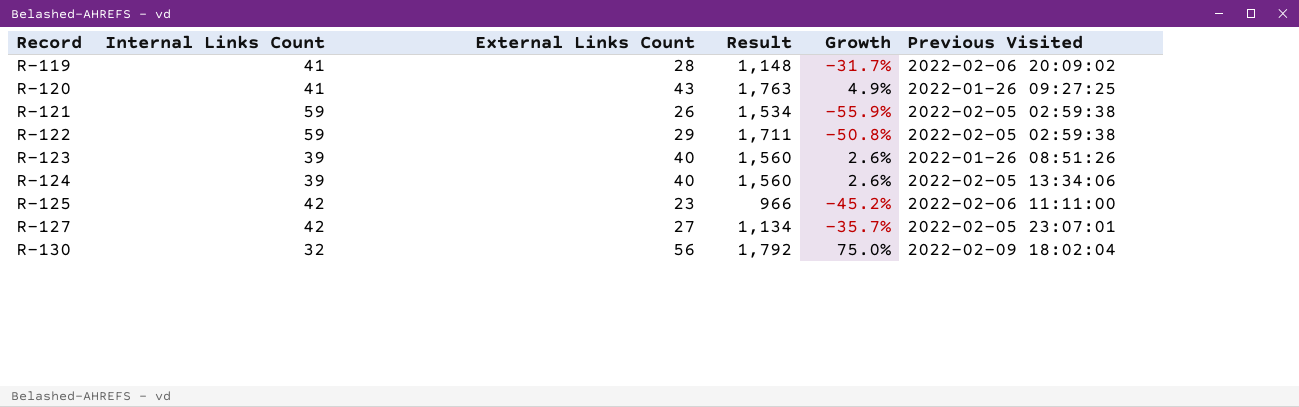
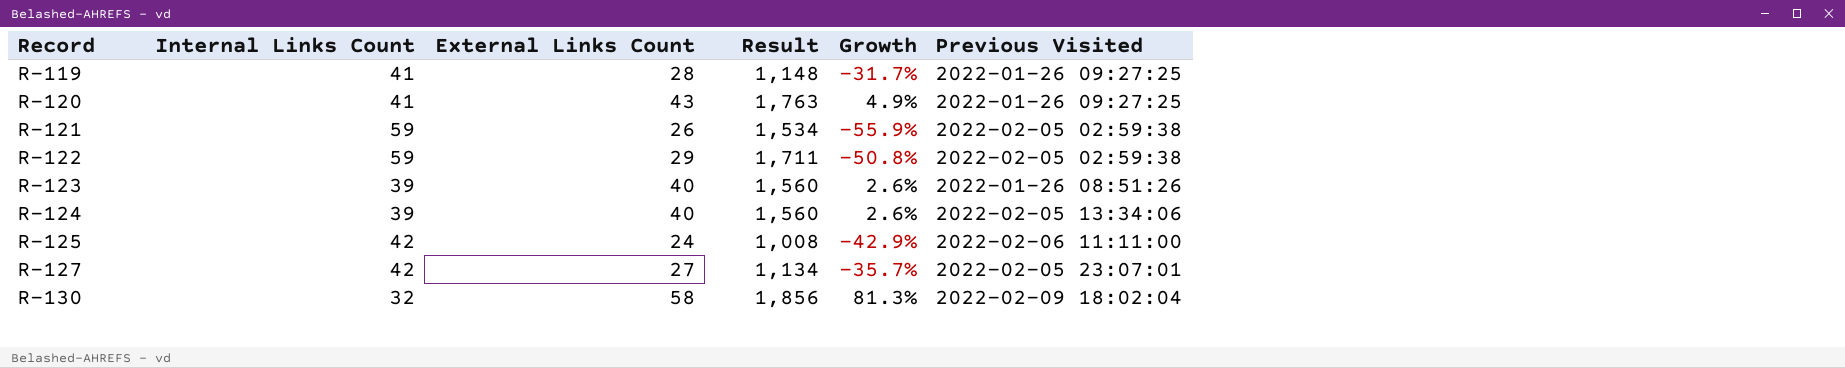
R-119 | Previous Visited: 2022-02-06 20:09:02 -> 2022-01-26 09:27:25
R-125 | External Links Count: 23 -> 24
R-125 | Result: 966 -> 1,008
R-125 | Growth: -45.2% -> -42.9%
R-130 | External Links Count: 56 -> 58
R-130 | Result: 1,792 -> 1,856
R-130 | Growth: 75.0% -> 81.3%

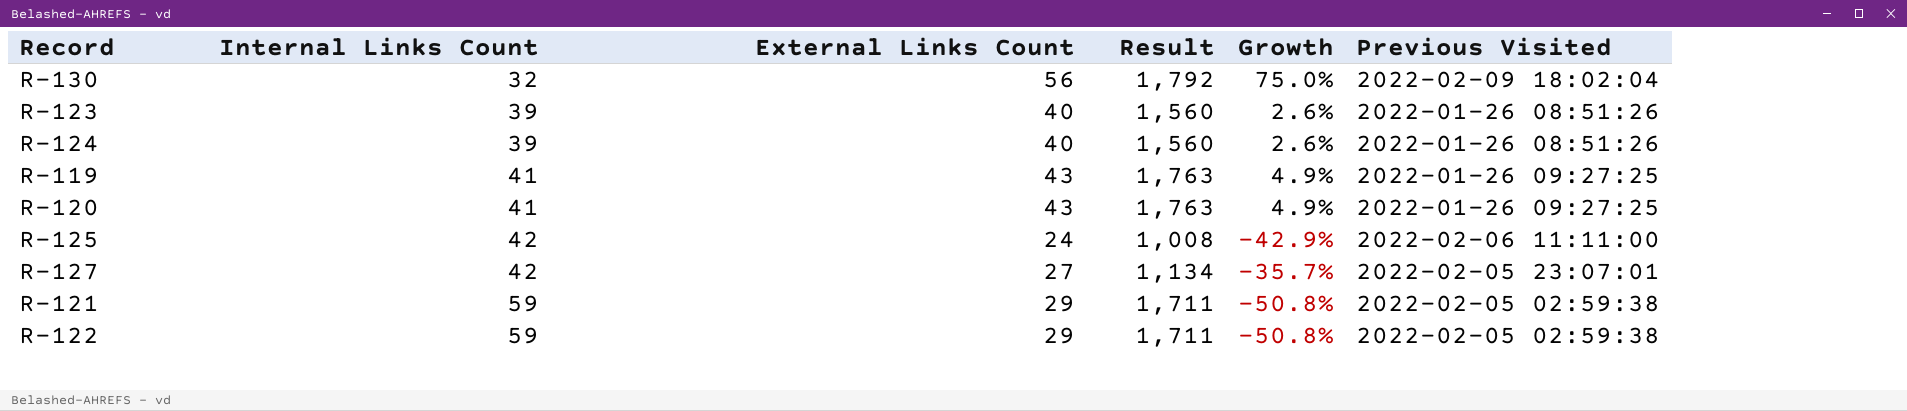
row order: Record ascending -> Internal Links Count ascending
R-130 | External Links Count: 58 -> 56
R-130 | Result: 1,856 -> 1,792
R-130 | Growth: 81.3% -> 75.0%
R-124 | Previous Visited: 2022-02-05 13:34:06 -> 2022-01-26 08:51:26
R-119 | External Links Count: 28 -> 43
R-119 | Result: 1,148 -> 1,763
R-119 | Growth: -31.7% -> 4.9%
R-121 | External Links Count: 26 -> 29
R-121 | Result: 1,534 -> 1,711
R-121 | Growth: -55.9% -> -50.8%

